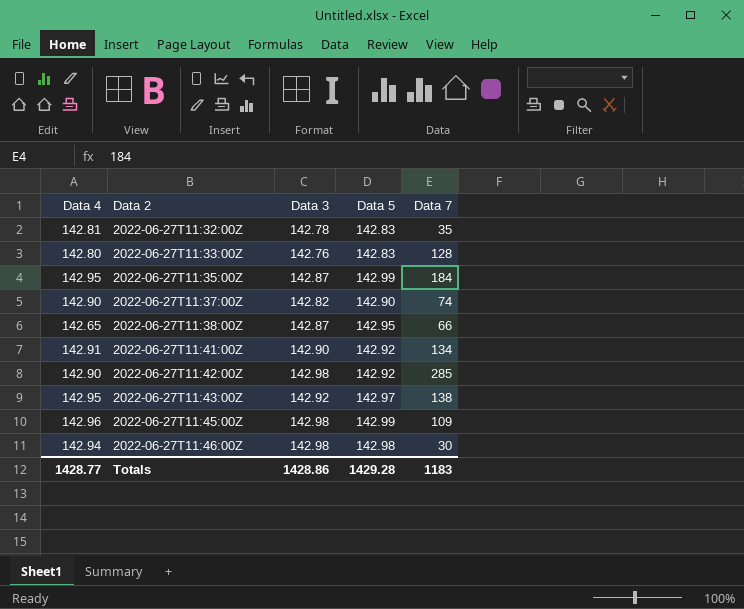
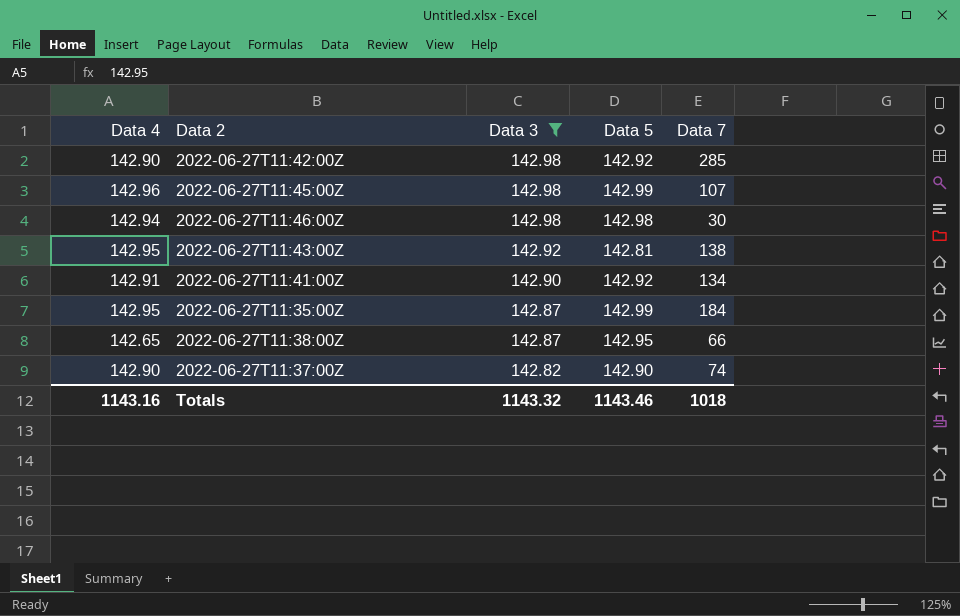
filter: none -> Data 3 >= 142.82
row order: Data 2 ascending -> Data 3 descending
2022-06-27T11:45:00Z | Data 7: 109 -> 107
2022-06-27T11:43:00Z | Data 5: 142.97 -> 142.81
Totals | Data 4: 1428.77 -> 1143.16
Totals | Data 3: 1428.86 -> 1143.32
Totals | Data 5: 1429.28 -> 1143.46
Totals | Data 7: 1183 -> 1018

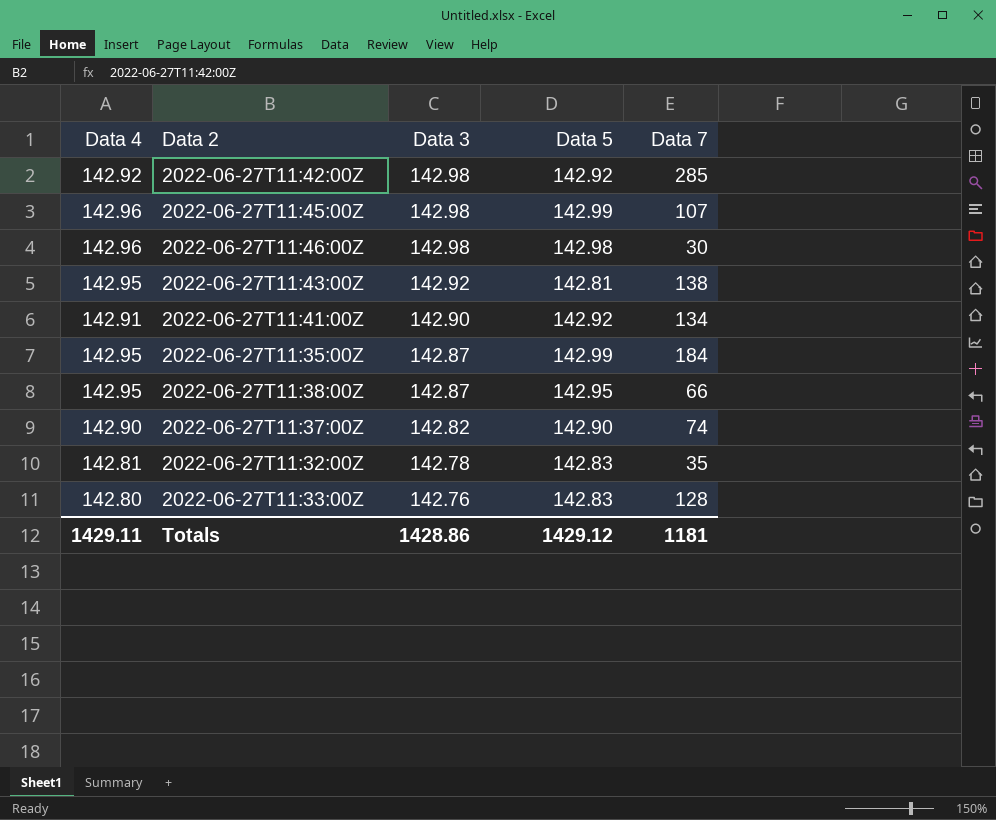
filter: Data 3 >= 142.82 -> none
2022-06-27T11:42:00Z | Data 4: 142.90 -> 142.92
2022-06-27T11:46:00Z | Data 4: 142.94 -> 142.96
2022-06-27T11:38:00Z | Data 4: 142.65 -> 142.95
Totals | Data 4: 1143.16 -> 1429.11
Totals | Data 3: 1143.32 -> 1428.86
Totals | Data 5: 1143.46 -> 1429.12
Totals | Data 7: 1018 -> 1181

